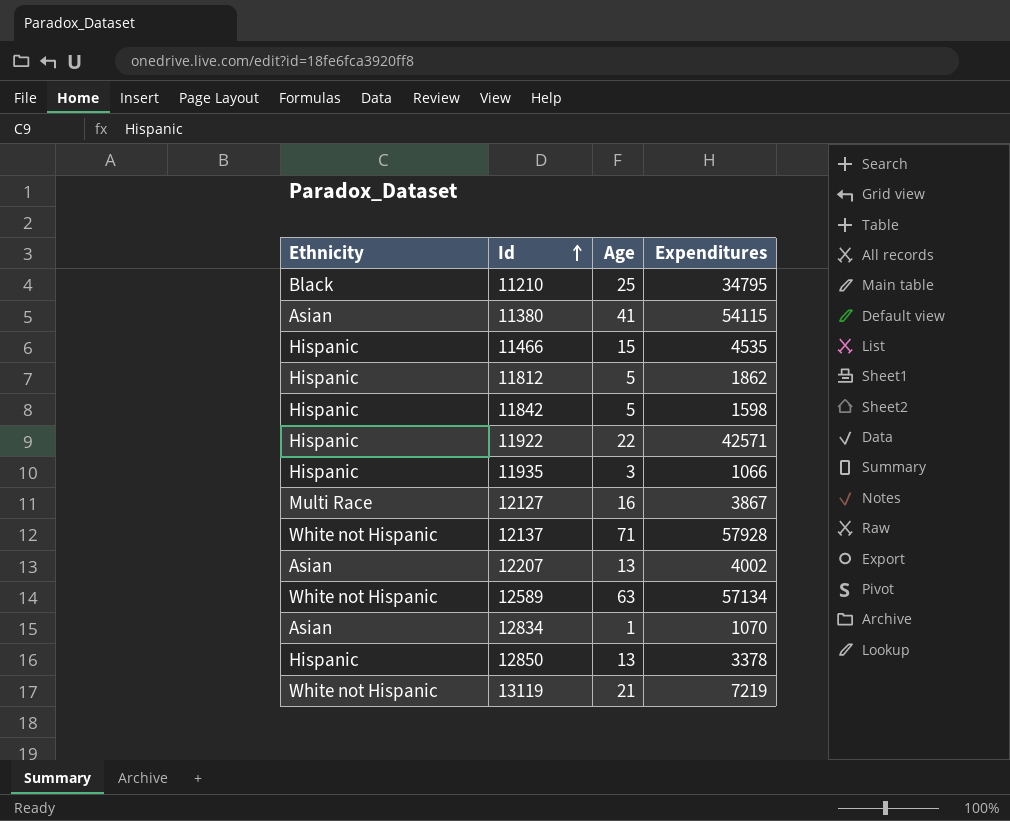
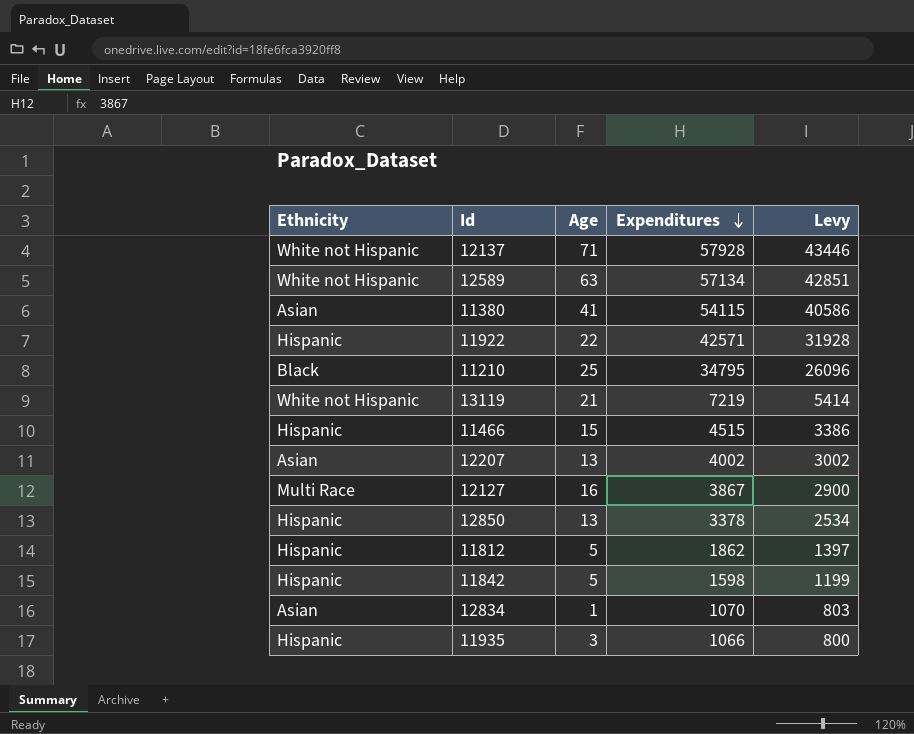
row order: Id ascending -> Expenditures descending
column Levy | formula: none -> [Expenditures] * 0.75
11466 | Expenditures: 4535 -> 4515

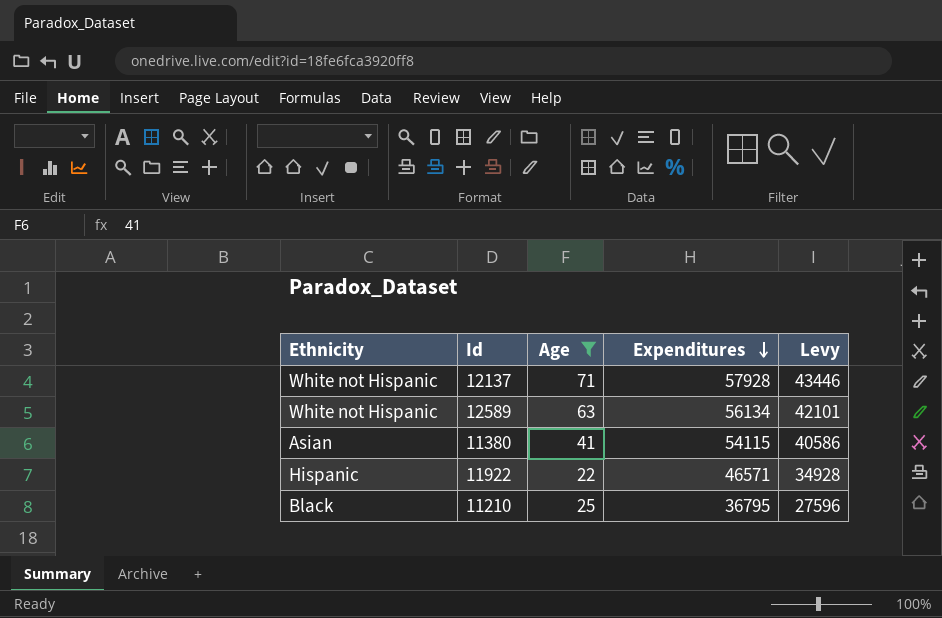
filter: none -> Age >= 22
12589 | Expenditures: 57134 -> 56134
12589 | Levy: 42851 -> 42101
11922 | Expenditures: 42571 -> 46571
11922 | Levy: 31928 -> 34928
11210 | Expenditures: 34795 -> 36795
11210 | Levy: 26096 -> 27596

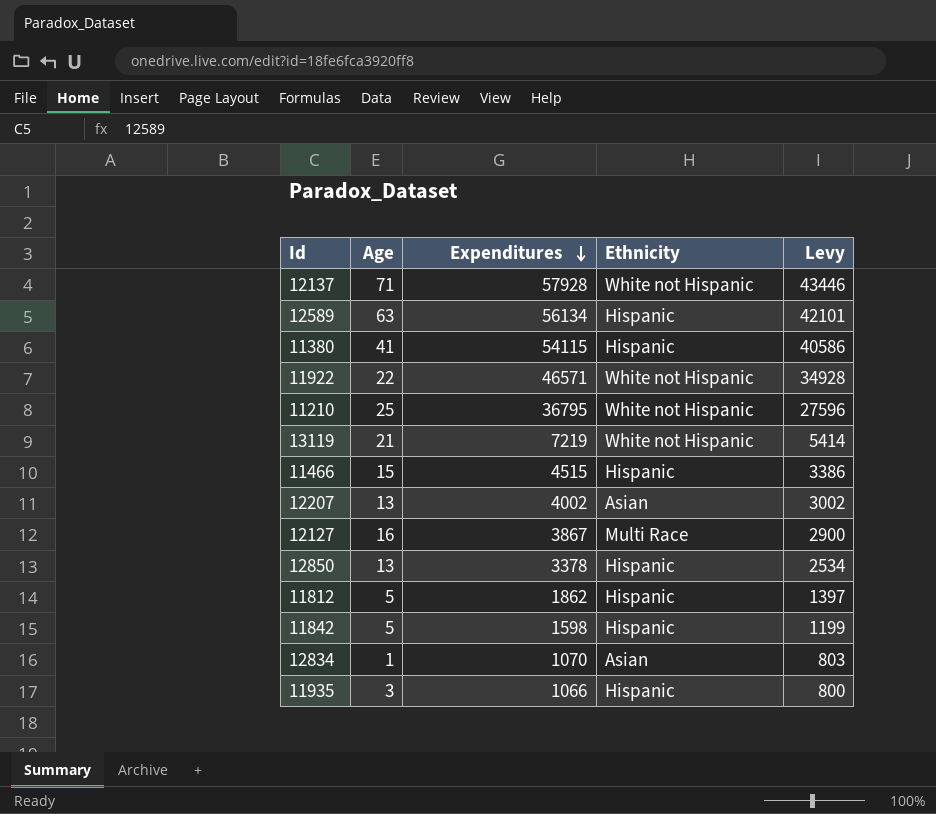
filter: Age >= 22 -> none
column Ethnicity | position: 1 -> 4
12589 | Ethnicity: White not Hispanic -> Hispanic
11380 | Ethnicity: Asian -> Hispanic
11922 | Ethnicity: Hispanic -> White not Hispanic
11210 | Ethnicity: Black -> White not Hispanic

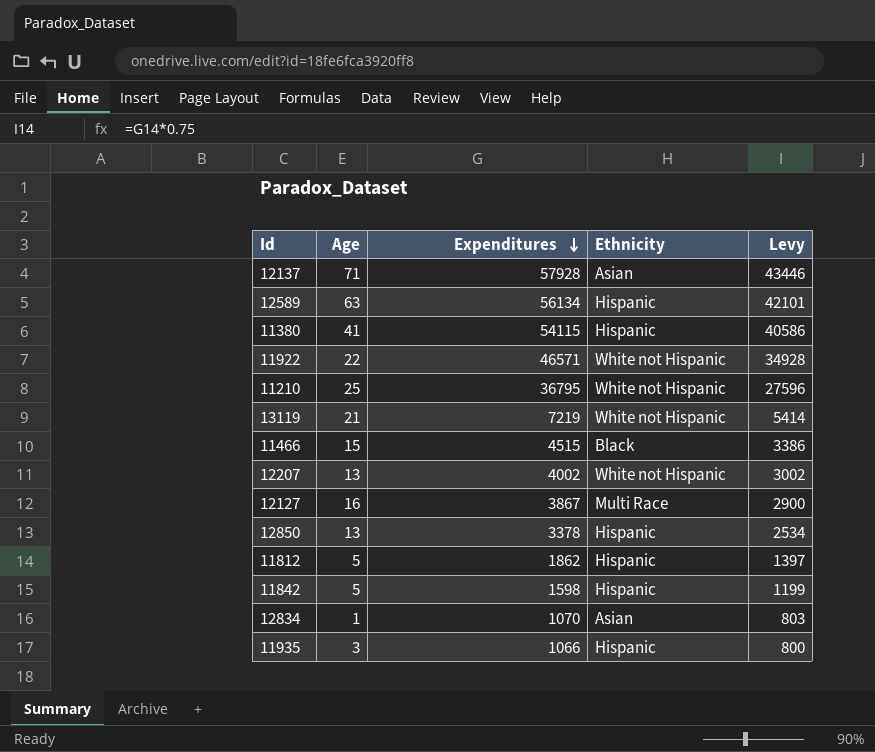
12137 | Ethnicity: White not Hispanic -> Asian
11466 | Ethnicity: Hispanic -> Black
12207 | Ethnicity: Asian -> White not Hispanic

